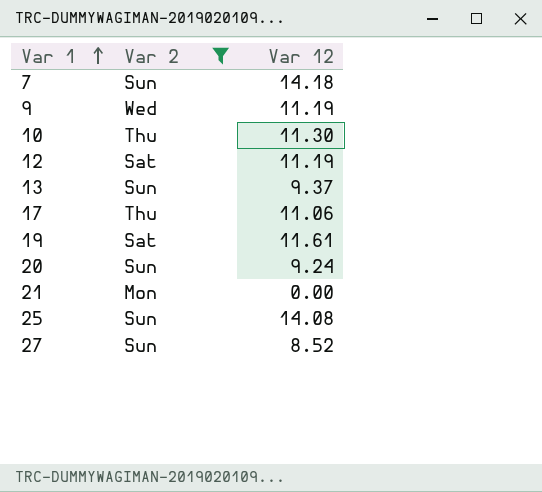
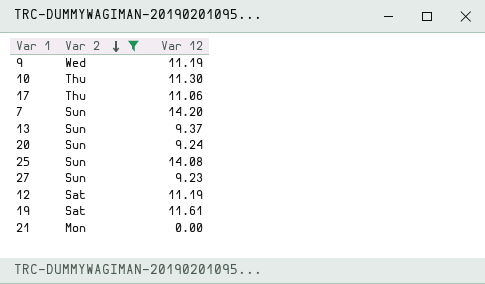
row order: Var 1 ascending -> Var 2 descending
7 | Var 12: 14.18 -> 14.20
27 | Var 12: 8.52 -> 9.23

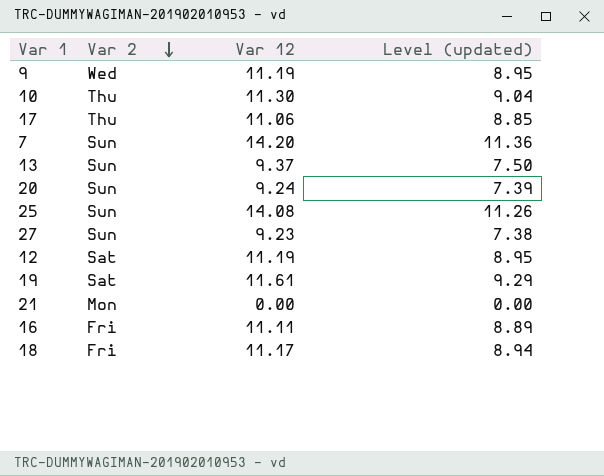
filter: Var 2 != Fri -> none
column Level (updated) | formula: none -> [Var 12] * 0.8

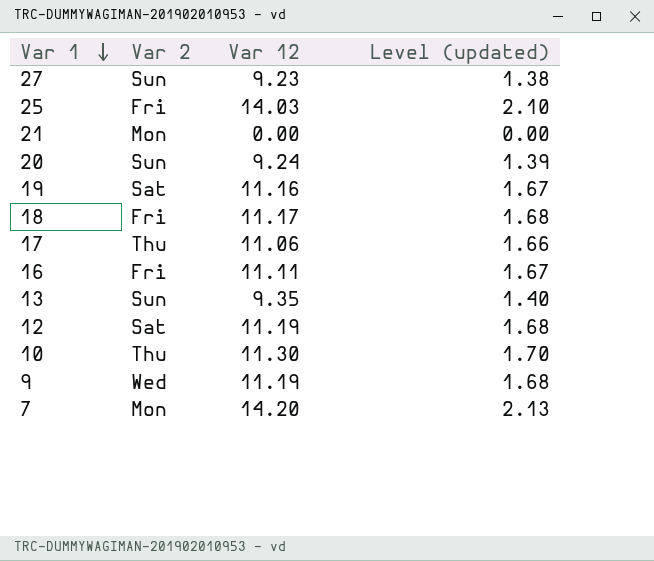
row order: Var 2 descending -> Var 1 descending
column Level (updated) | formula: [Var 12] * 0.8 -> [Var 12] * 0.15
25 | Var 2: Sun -> Fri
25 | Var 12: 14.08 -> 14.03
19 | Var 12: 11.61 -> 11.16
13 | Var 12: 9.37 -> 9.35
7 | Var 2: Sun -> Mon

